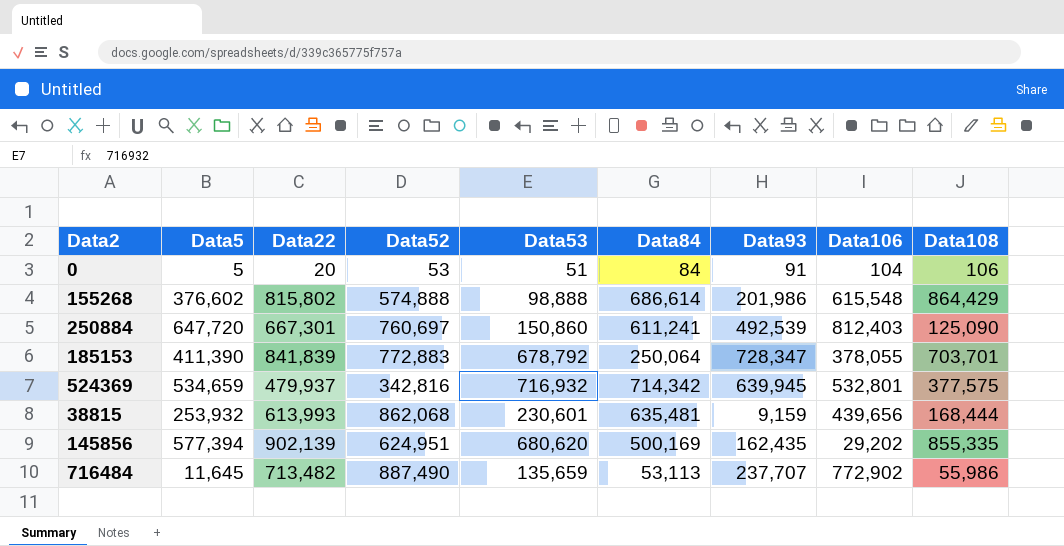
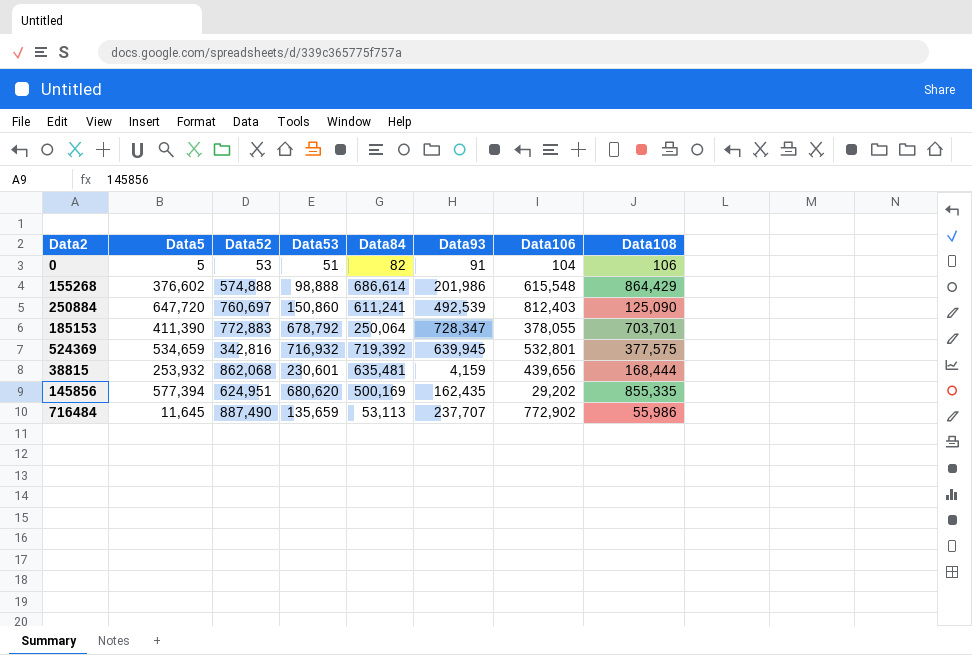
column Data22 | position: 3 -> none
0 | Data84: 84 -> 82
524369 | Data84: 714,342 -> 719,392
38815 | Data93: 9,159 -> 4,159

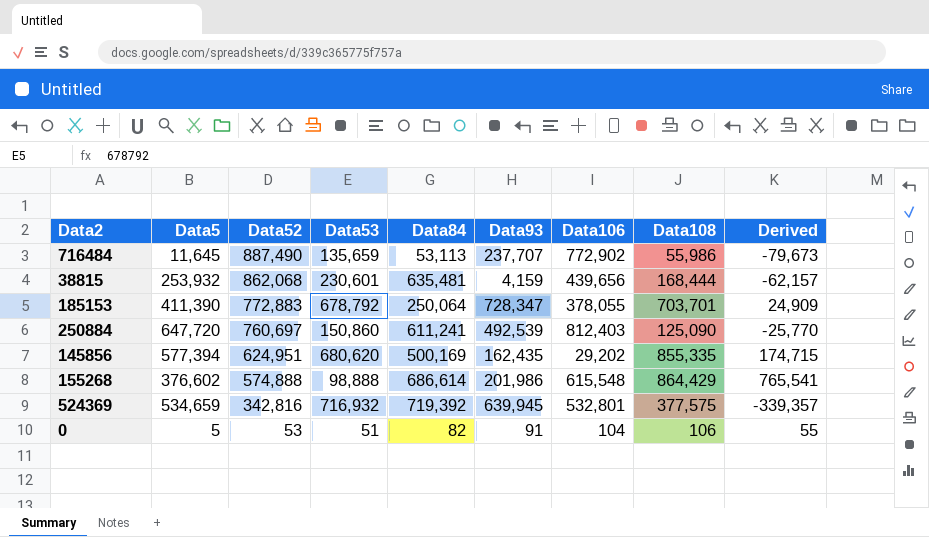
row order: none -> Data52 descending
column Derived | formula: none -> [Data108] - [Data53]

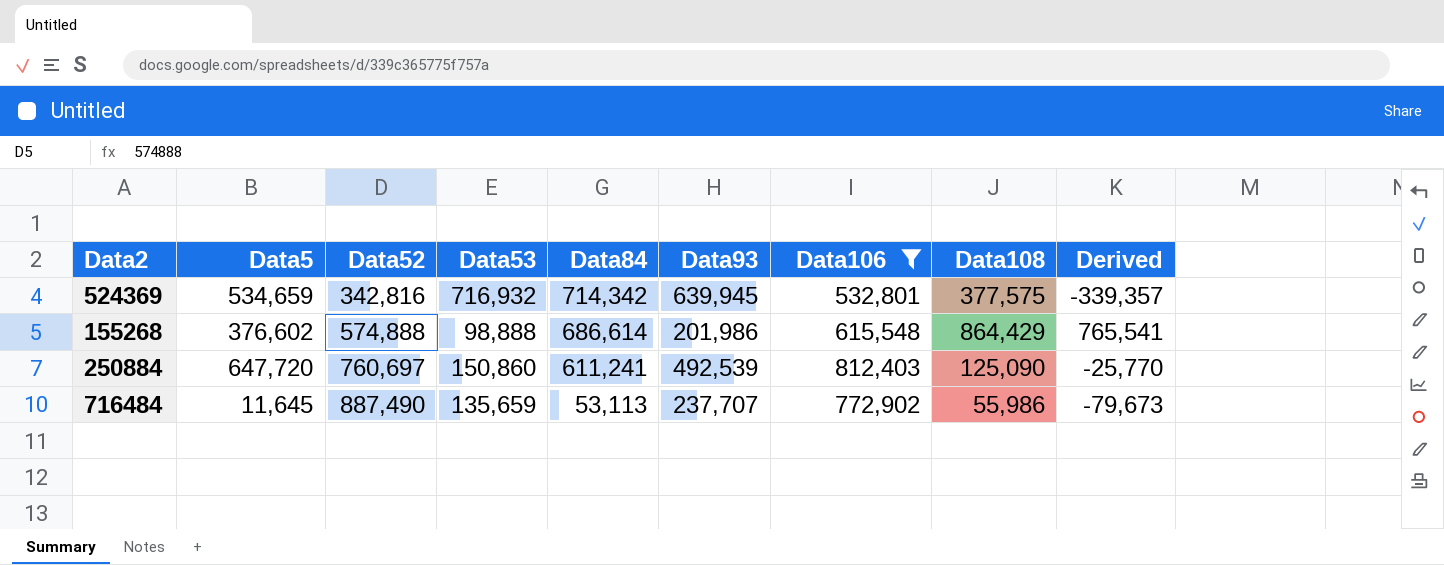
filter: none -> Data106 >= 532,801
row order: Data52 descending -> Data52 ascending
524369 | Data84: 719,392 -> 714,342

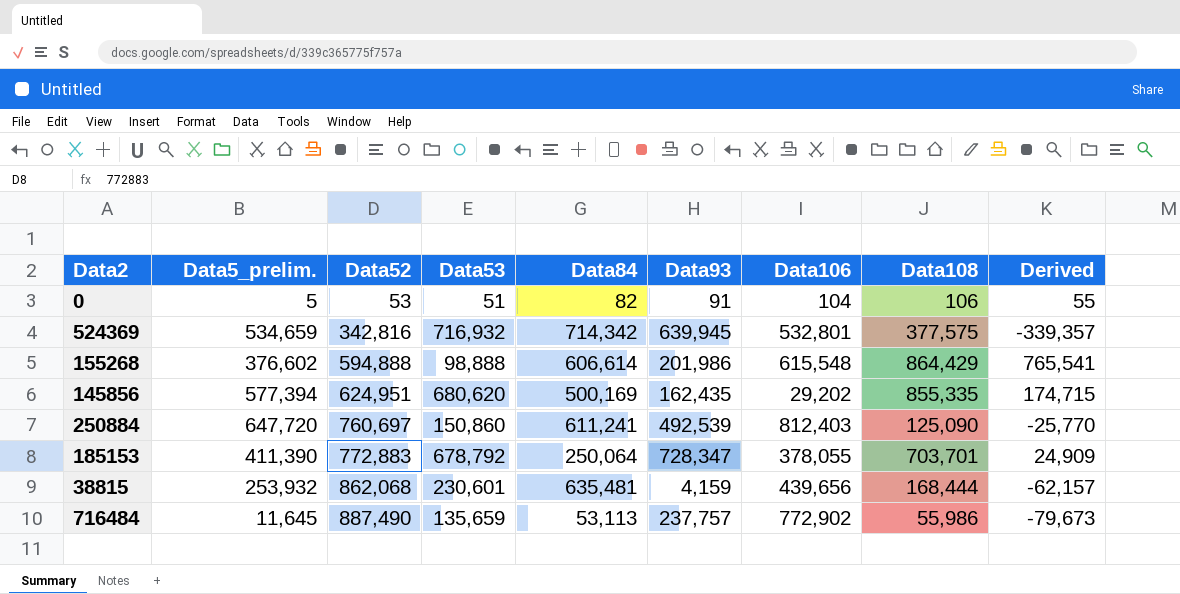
filter: Data106 >= 532,801 -> none
column name: Data5 -> Data5_prelim.
155268 | Data52: 574,888 -> 594,888
155268 | Data84: 686,614 -> 606,614
716484 | Data93: 237,707 -> 237,757

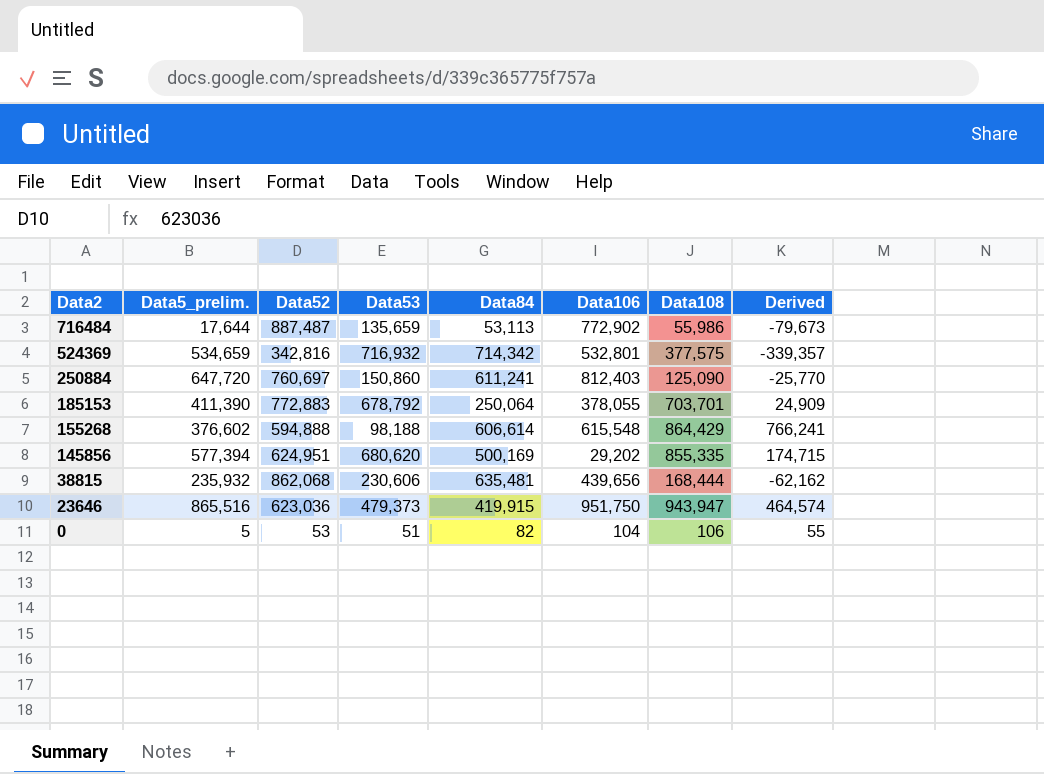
row order: Data52 ascending -> Data2 descending
column Data93 | position: 6 -> none
716484 | Data5_prelim.: 11,645 -> 17,644
716484 | Data52: 887,490 -> 887,487
155268 | Data53: 98,888 -> 98,188
155268 | Derived: 765,541 -> 766,241
38815 | Data5_prelim.: 253,932 -> 235,932
38815 | Data53: 230,601 -> 230,606
38815 | Derived: -62,157 -> -62,162
row 23646: none -> 865,516 | 623,036 | 479,373 | 419,915 | 951,750 | 943,947 | 464,574

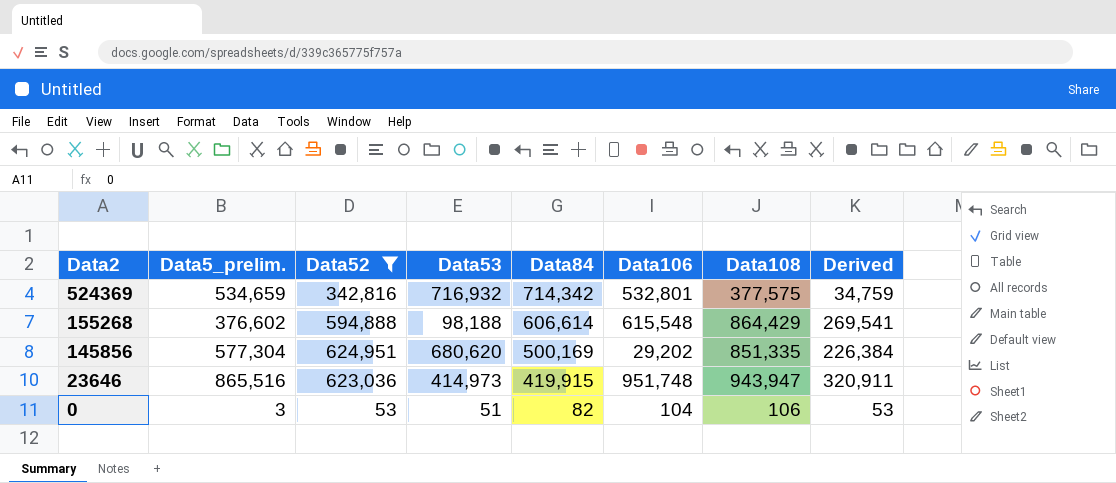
filter: none -> Data52 <= 624,951
column Derived | formula: [Data108] - [Data53] -> [Data108] - [Data52]
145856 | Data5_prelim.: 577,394 -> 577,304
145856 | Data108: 855,335 -> 851,335
23646 | Data53: 479,373 -> 414,973
23646 | Data106: 951,750 -> 951,748
0 | Data5_prelim.: 5 -> 3

